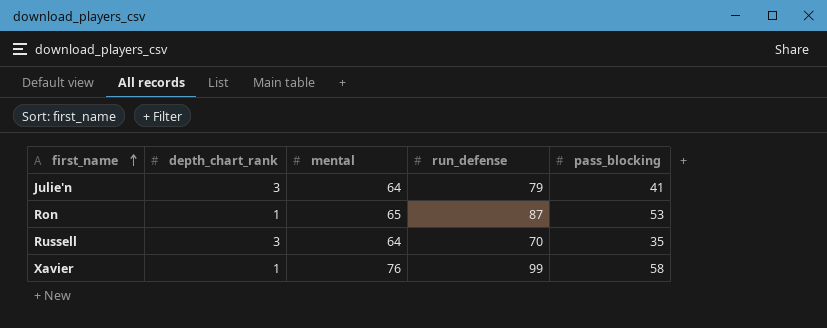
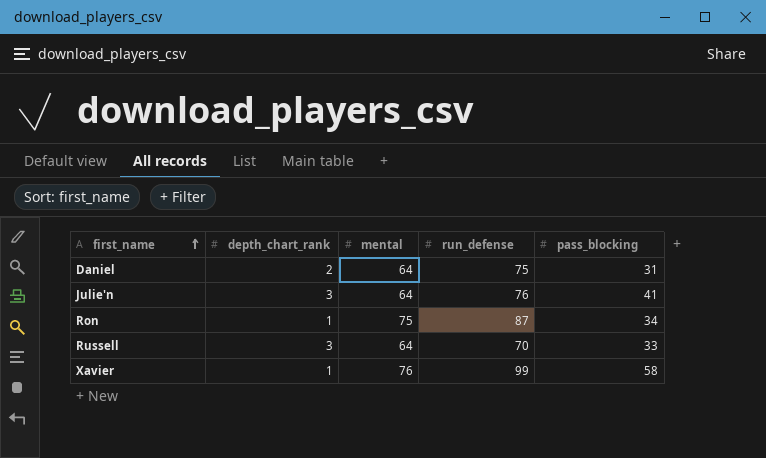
row Daniel: none -> 2 | 64 | 75 | 31
Julie'n | run_defense: 79 -> 76
Ron | mental: 65 -> 75
Ron | pass_blocking: 53 -> 34
Russell | pass_blocking: 35 -> 33

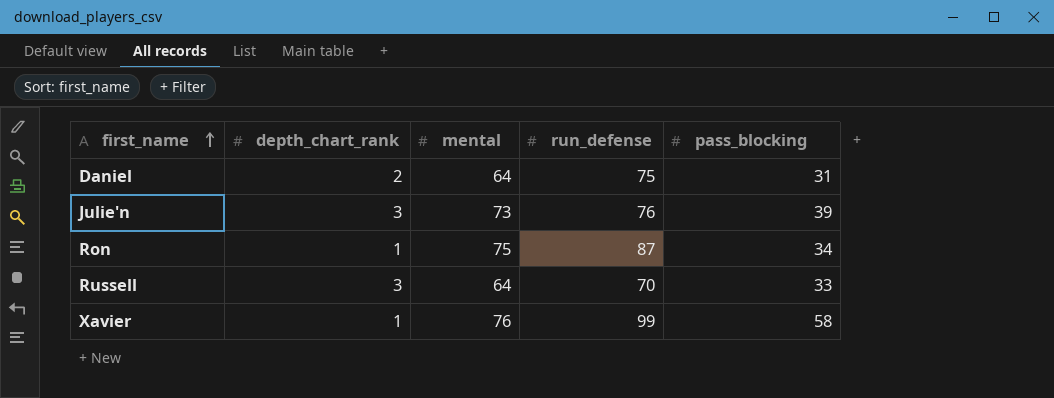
Julie'n | mental: 64 -> 73
Julie'n | pass_blocking: 41 -> 39

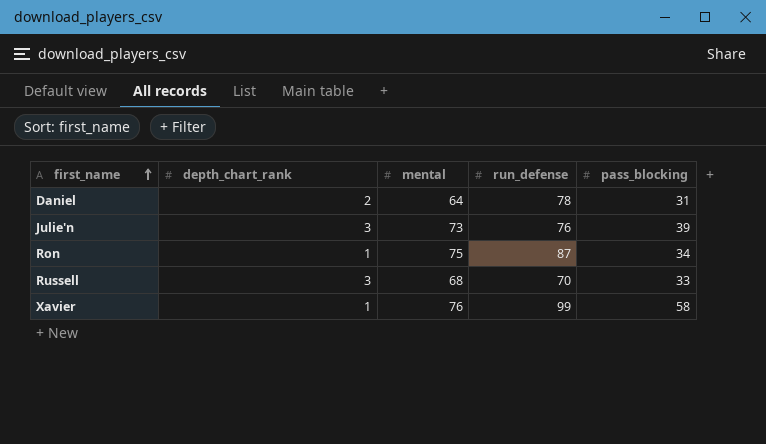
Daniel | run_defense: 75 -> 78
Russell | mental: 64 -> 68

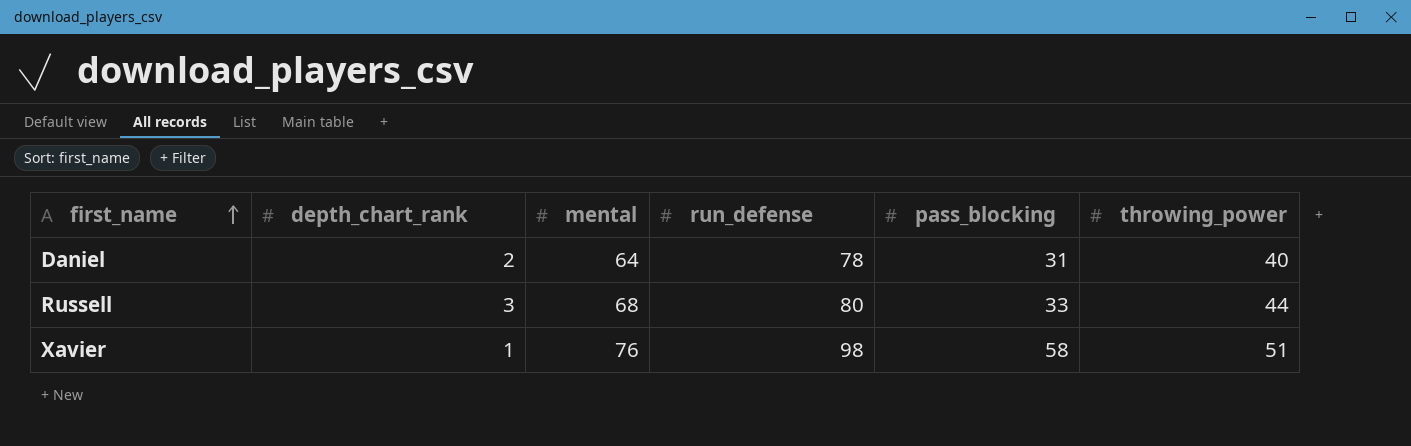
column throwing_power | position: none -> 6
row Julie'n: 3 | 73 | 76 | 39 -> none
row Ron: 1 | 75 | 87 | 34 -> none
Russell | run_defense: 70 -> 80
Xavier | run_defense: 99 -> 98

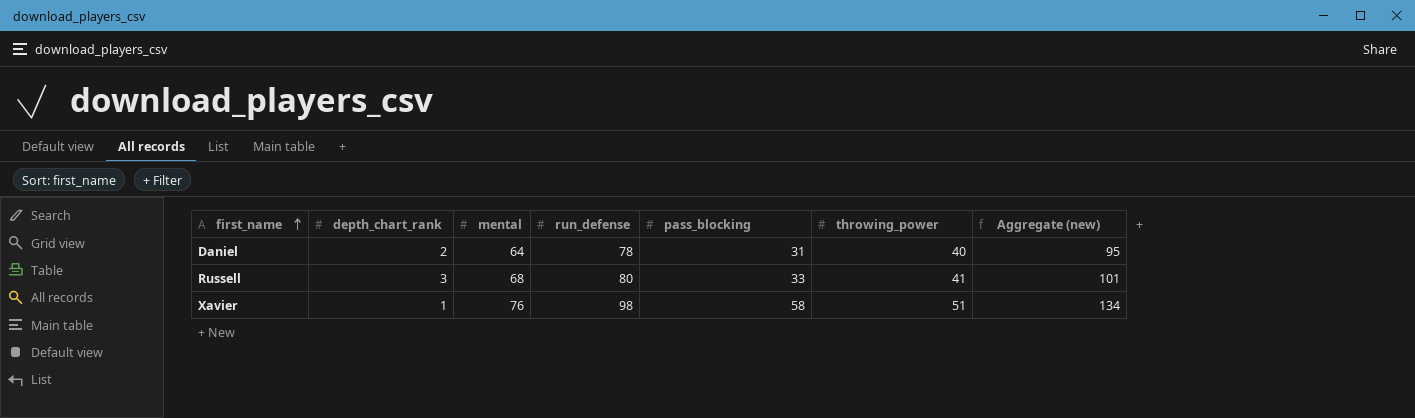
column Aggregate (new) | formula: none -> [mental] + [pass_blocking]
Russell | throwing_power: 44 -> 41

